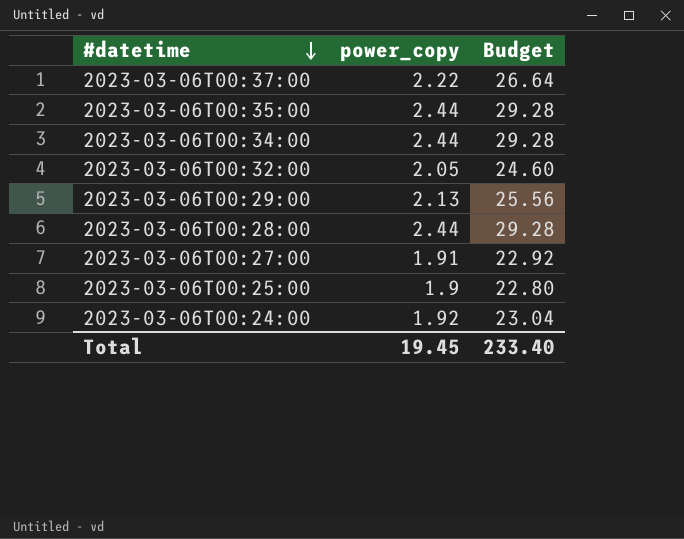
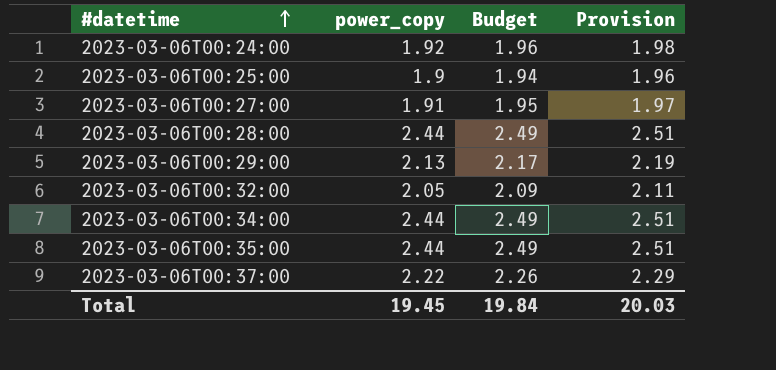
row order: #datetime descending -> #datetime ascending
column Budget | formula: [power_copy] * 12 -> [power_copy] * 1.02
column Provision | formula: none -> [power_copy] * 1.03
Total | Budget: 233.40 -> 19.84

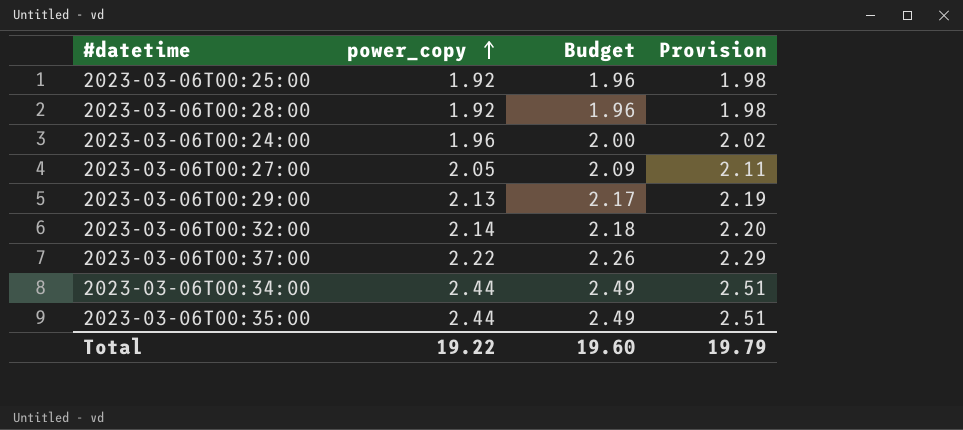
row order: #datetime ascending -> power_copy ascending
2023-03-06T00:25:00 | power_copy: 1.9 -> 1.92
2023-03-06T00:25:00 | Budget: 1.94 -> 1.96
2023-03-06T00:25:00 | Provision: 1.96 -> 1.98
2023-03-06T00:28:00 | power_copy: 2.44 -> 1.92
2023-03-06T00:28:00 | Budget: 2.49 -> 1.96
2023-03-06T00:28:00 | Provision: 2.51 -> 1.98
2023-03-06T00:24:00 | power_copy: 1.92 -> 1.96
2023-03-06T00:24:00 | Budget: 1.96 -> 2.00
2023-03-06T00:24:00 | Provision: 1.98 -> 2.02
2023-03-06T00:27:00 | power_copy: 1.91 -> 2.05
2023-03-06T00:27:00 | Budget: 1.95 -> 2.09
2023-03-06T00:27:00 | Provision: 1.97 -> 2.11
2023-03-06T00:32:00 | power_copy: 2.05 -> 2.14
2023-03-06T00:32:00 | Budget: 2.09 -> 2.18
2023-03-06T00:32:00 | Provision: 2.11 -> 2.20
Total | power_copy: 19.45 -> 19.22
Total | Budget: 19.84 -> 19.60
Total | Provision: 20.03 -> 19.79

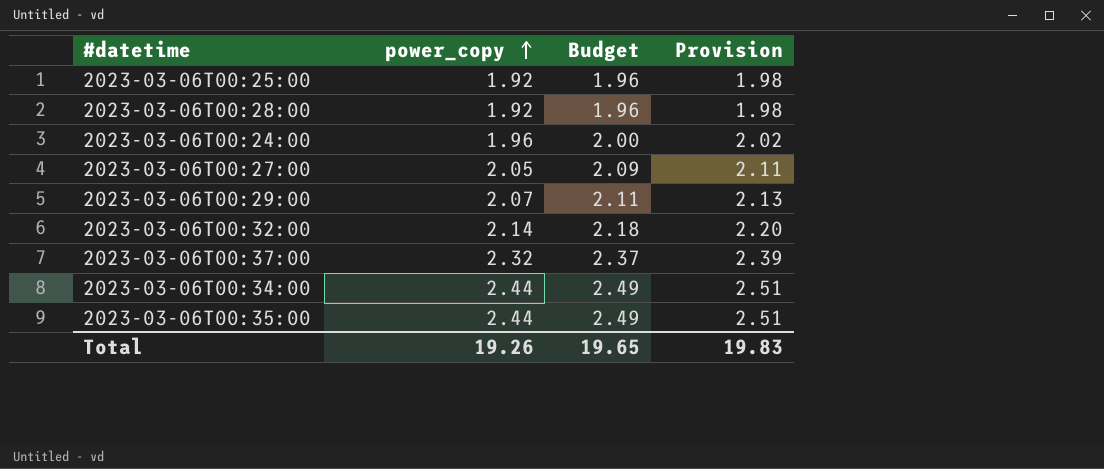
2023-03-06T00:29:00 | power_copy: 2.13 -> 2.07
2023-03-06T00:29:00 | Budget: 2.17 -> 2.11
2023-03-06T00:29:00 | Provision: 2.19 -> 2.13
2023-03-06T00:37:00 | power_copy: 2.22 -> 2.32
2023-03-06T00:37:00 | Budget: 2.26 -> 2.37
2023-03-06T00:37:00 | Provision: 2.29 -> 2.39
Total | power_copy: 19.22 -> 19.26
Total | Budget: 19.60 -> 19.65
Total | Provision: 19.79 -> 19.83

